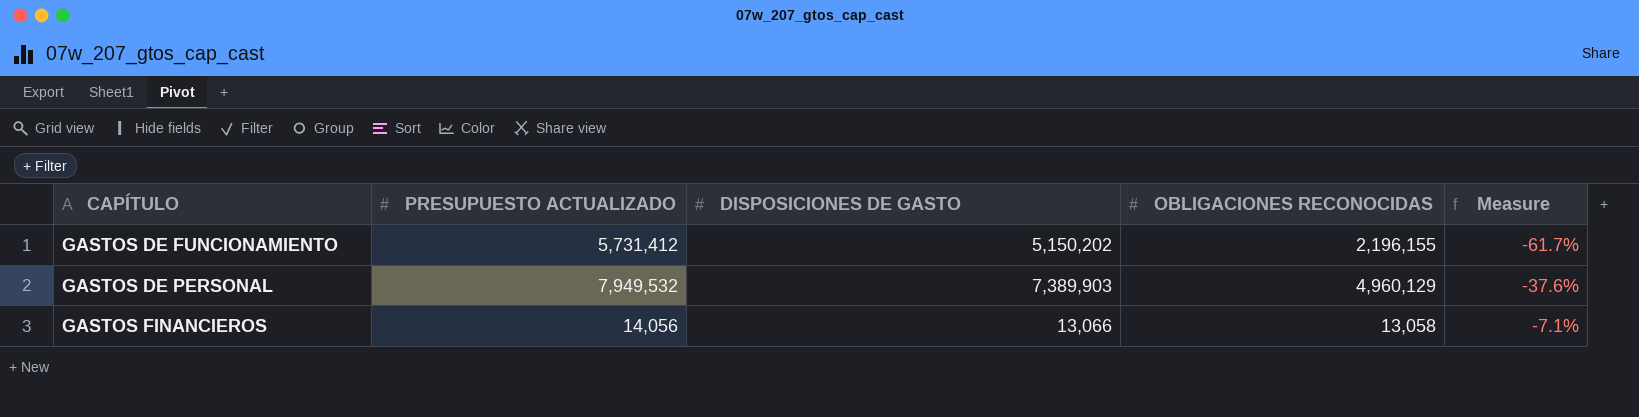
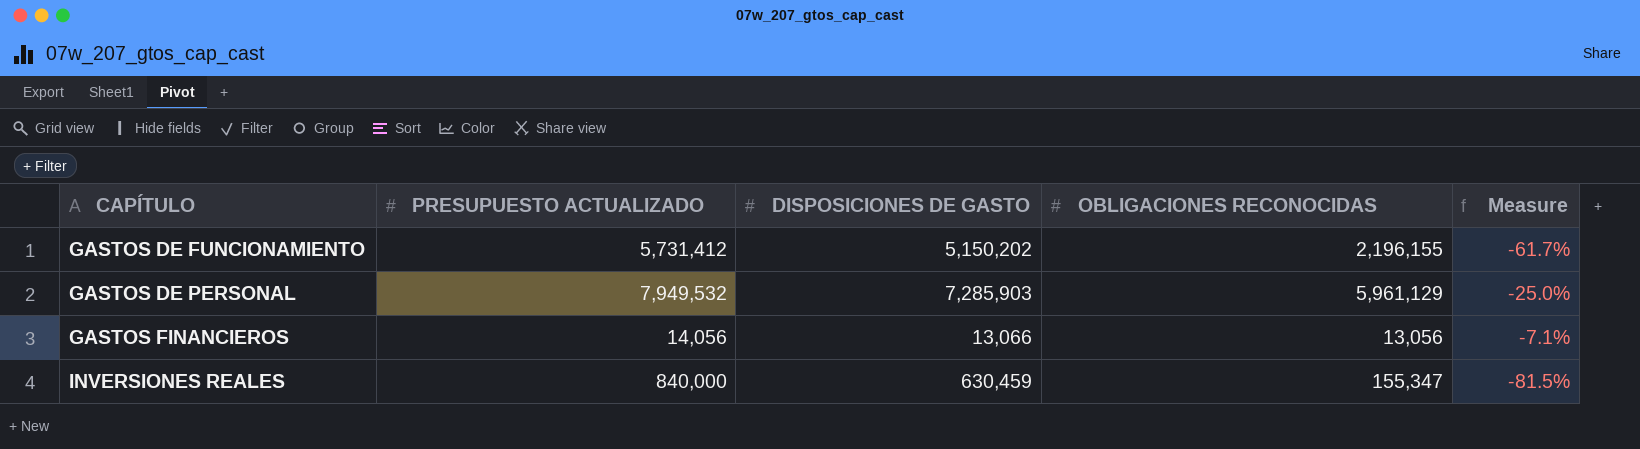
GASTOS DE PERSONAL | DISPOSICIONES DE GASTO: 7,389,903 -> 7,285,903
GASTOS DE PERSONAL | OBLIGACIONES RECONOCIDAS: 4,960,129 -> 5,961,129
GASTOS DE PERSONAL | Measure: -37.6% -> -25.0%
GASTOS FINANCIEROS | OBLIGACIONES RECONOCIDAS: 13,058 -> 13,056
row INVERSIONES REALES: none -> 840,000 | 630,459 | 155,347 | -81.5%

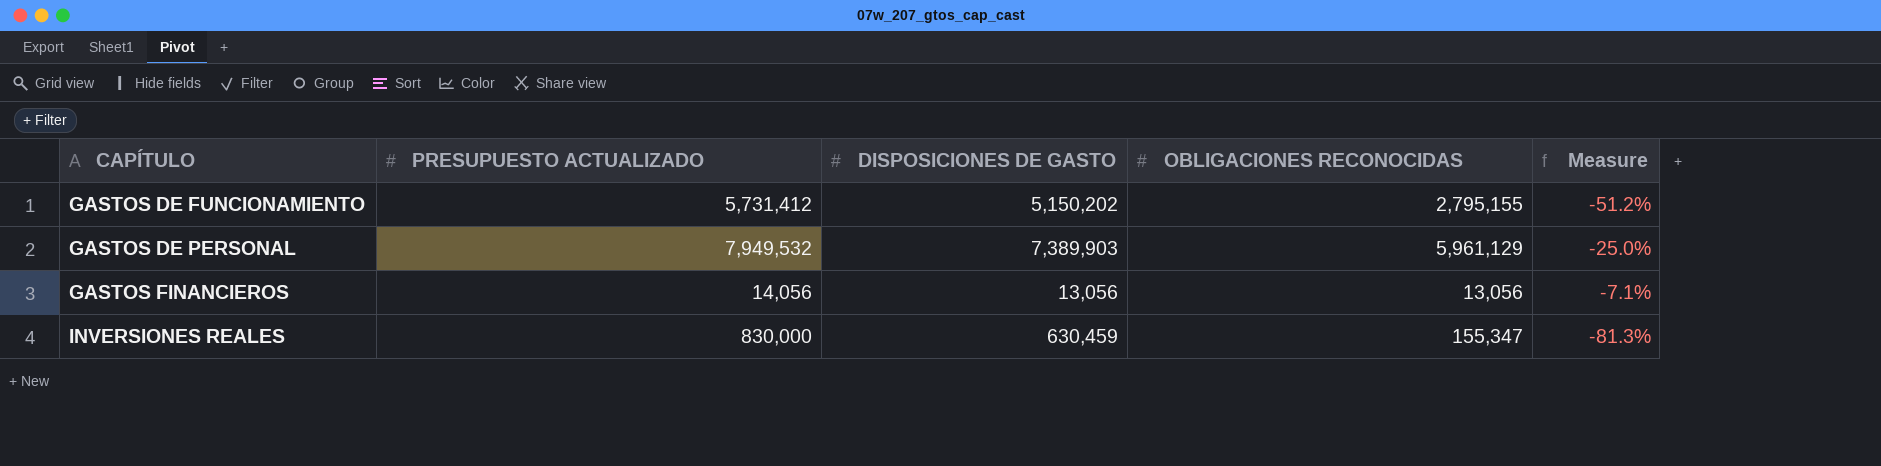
GASTOS DE FUNCIONAMIENTO | OBLIGACIONES RECONOCIDAS: 2,196,155 -> 2,795,155
GASTOS DE FUNCIONAMIENTO | Measure: -61.7% -> -51.2%
GASTOS DE PERSONAL | DISPOSICIONES DE GASTO: 7,285,903 -> 7,389,903
GASTOS FINANCIEROS | DISPOSICIONES DE GASTO: 13,066 -> 13,056
INVERSIONES REALES | PRESUPUESTO ACTUALIZADO: 840,000 -> 830,000
INVERSIONES REALES | Measure: -81.5% -> -81.3%

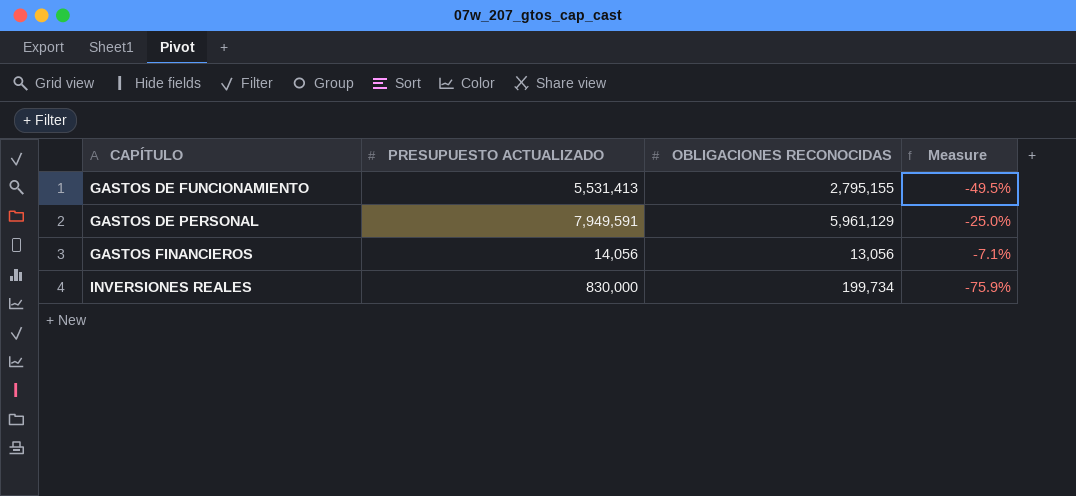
column DISPOSICIONES DE GASTO | position: 3 -> none
GASTOS DE FUNCIONAMIENTO | PRESUPUESTO ACTUALIZADO: 5,731,412 -> 5,531,413
GASTOS DE FUNCIONAMIENTO | Measure: -51.2% -> -49.5%
GASTOS DE PERSONAL | PRESUPUESTO ACTUALIZADO: 7,949,532 -> 7,949,591
INVERSIONES REALES | OBLIGACIONES RECONOCIDAS: 155,347 -> 199,734
INVERSIONES REALES | Measure: -81.3% -> -75.9%

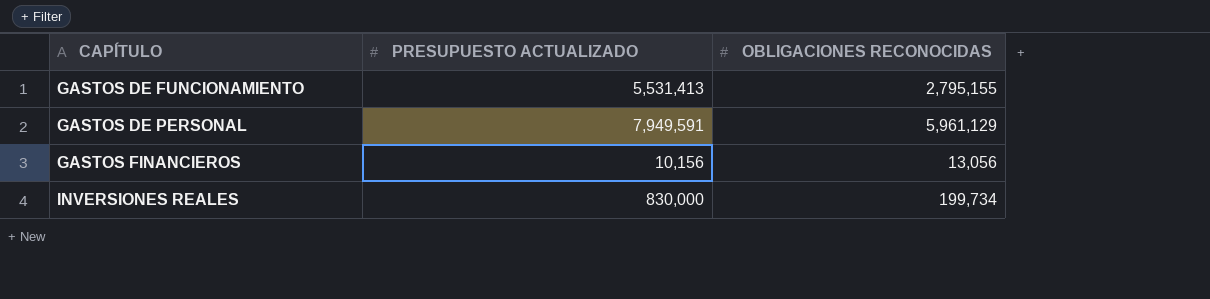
column Measure | formula: ([OBLIGACIONES RECONOCIDAS] - [PRESUPUESTO ACTUALIZADO]) / [PRESUPUESTO ACTUALIZADO] -> none
GASTOS FINANCIEROS | PRESUPUESTO ACTUALIZADO: 14,056 -> 10,156

